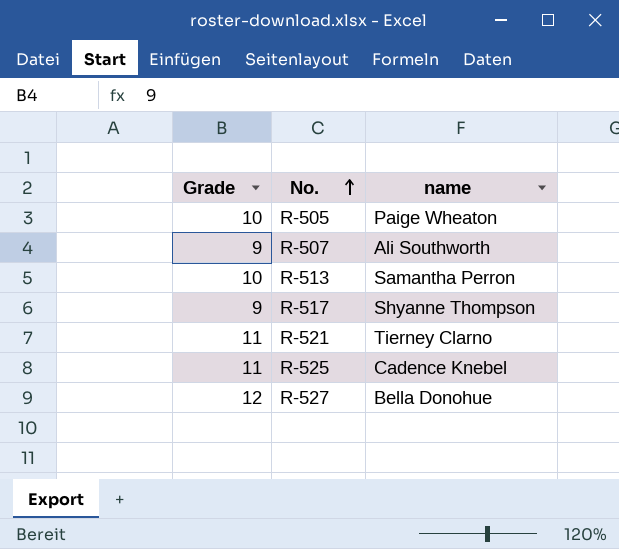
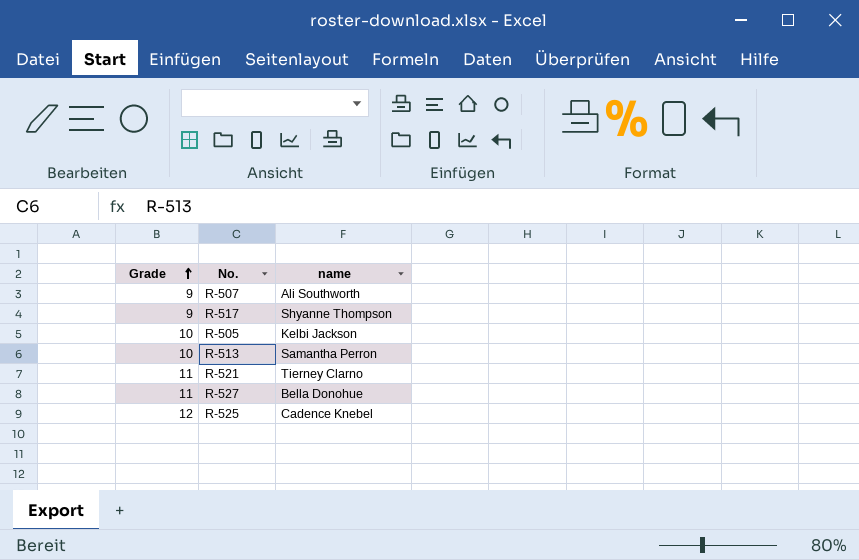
row order: No. ascending -> Grade ascending
R-505 | name: Paige Wheaton -> Kelbi Jackson
R-527 | Grade: 12 -> 11
R-525 | Grade: 11 -> 12

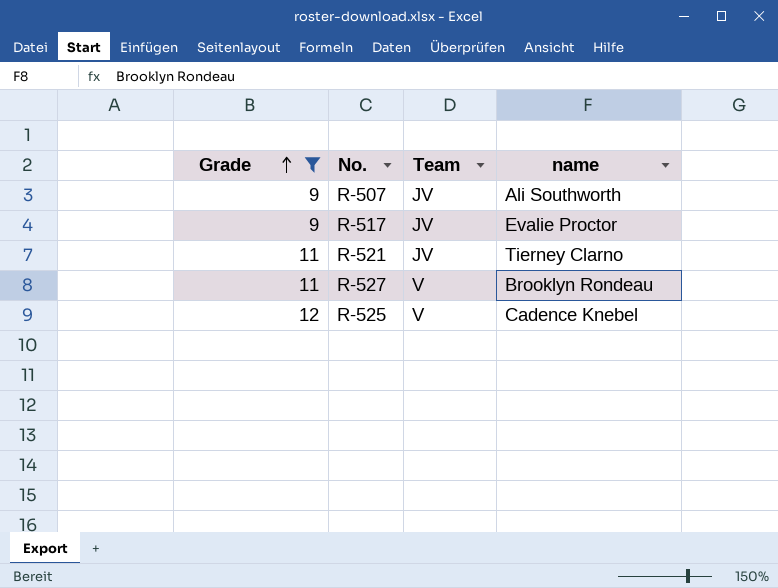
filter: none -> Grade != 10
column Team | position: none -> 3
R-517 | name: Shyanne Thompson -> Evalie Proctor
R-527 | name: Bella Donohue -> Brooklyn Rondeau

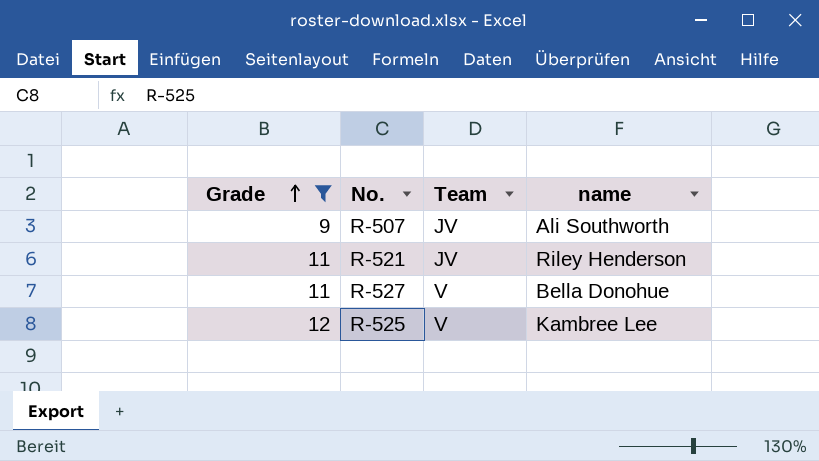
row R-517: 9 | JV | Evalie Proctor -> none
R-521 | name: Tierney Clarno -> Riley Henderson
R-527 | name: Brooklyn Rondeau -> Bella Donohue
R-525 | name: Cadence Knebel -> Kambree Lee

